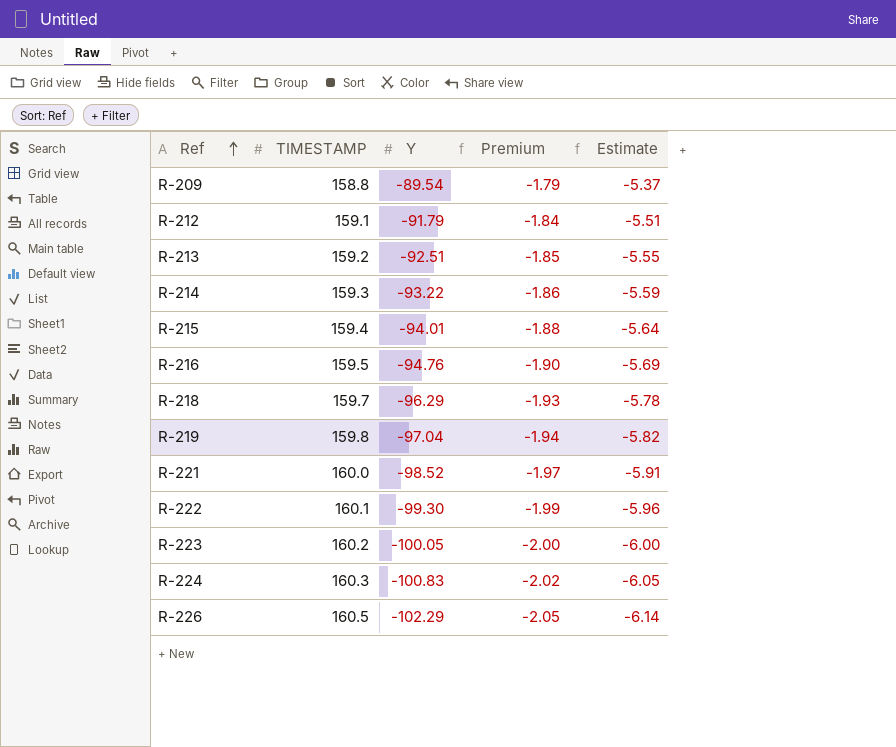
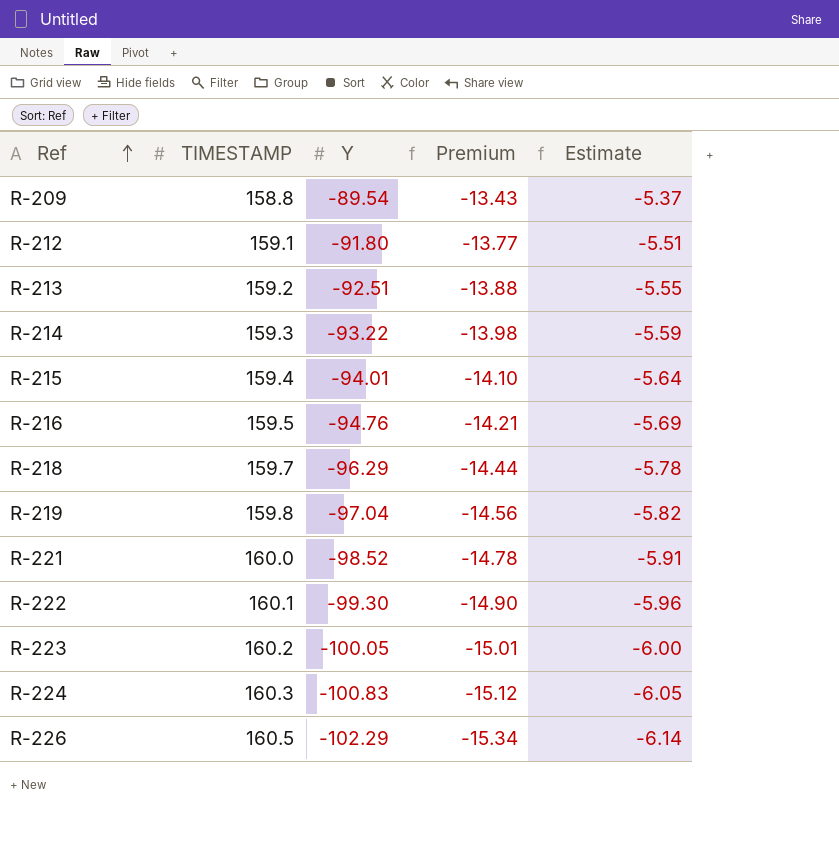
column Premium | formula: [Y] * 0.02 -> [Y] * 0.15
R-212 | Y: -91.79 -> -91.80

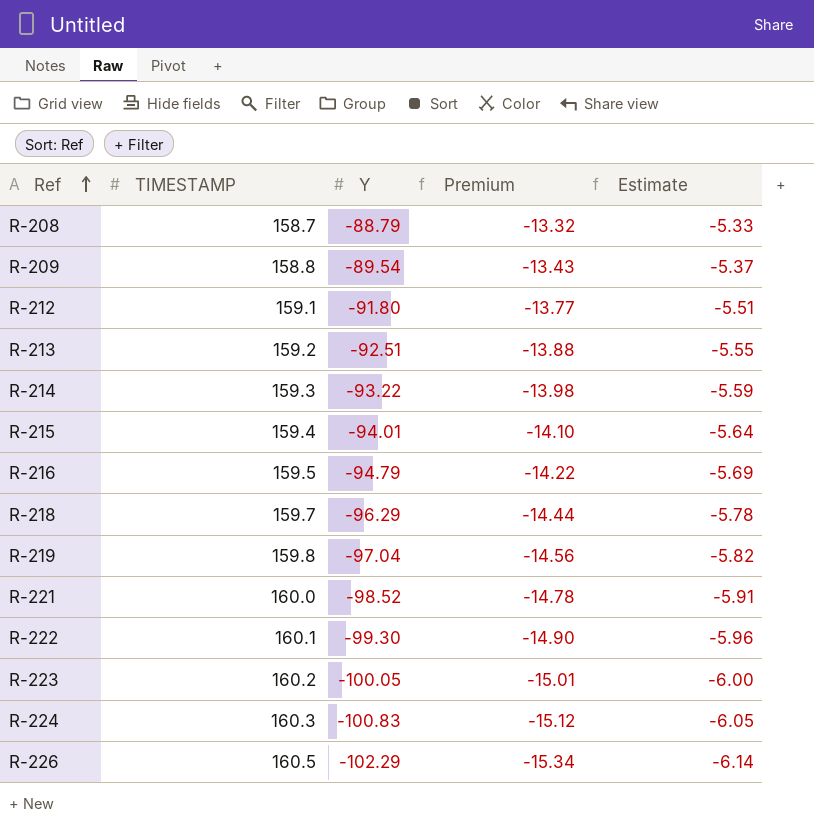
row R-208: none -> 158.7 | -88.79 | -13.32 | -5.33
R-216 | Y: -94.76 -> -94.79
R-216 | Premium: -14.21 -> -14.22

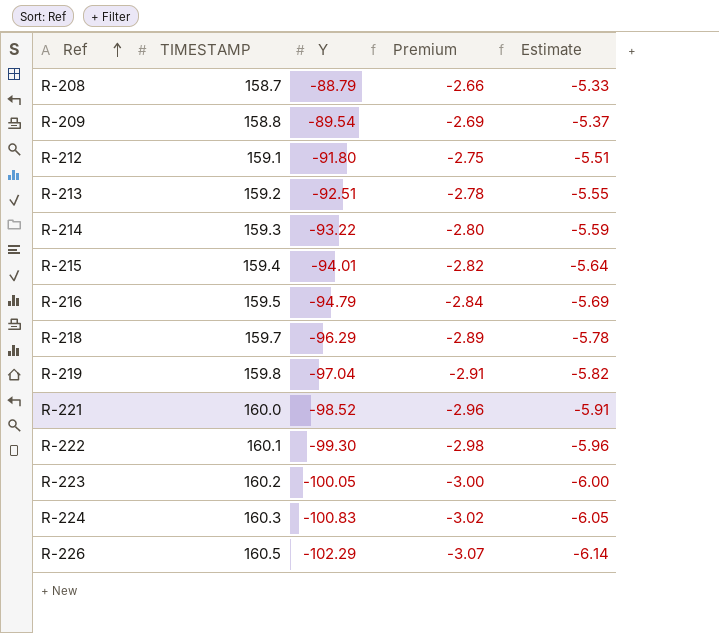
column Premium | formula: [Y] * 0.15 -> [Y] * 0.03

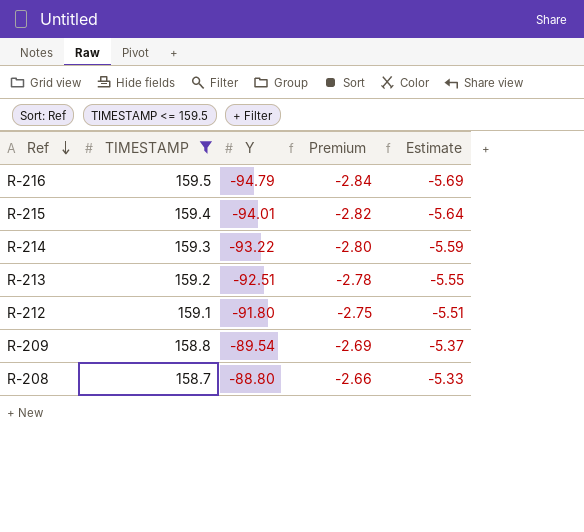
filter: none -> TIMESTAMP <= 159.5
row order: Ref ascending -> Ref descending
R-208 | Y: -88.79 -> -88.80

